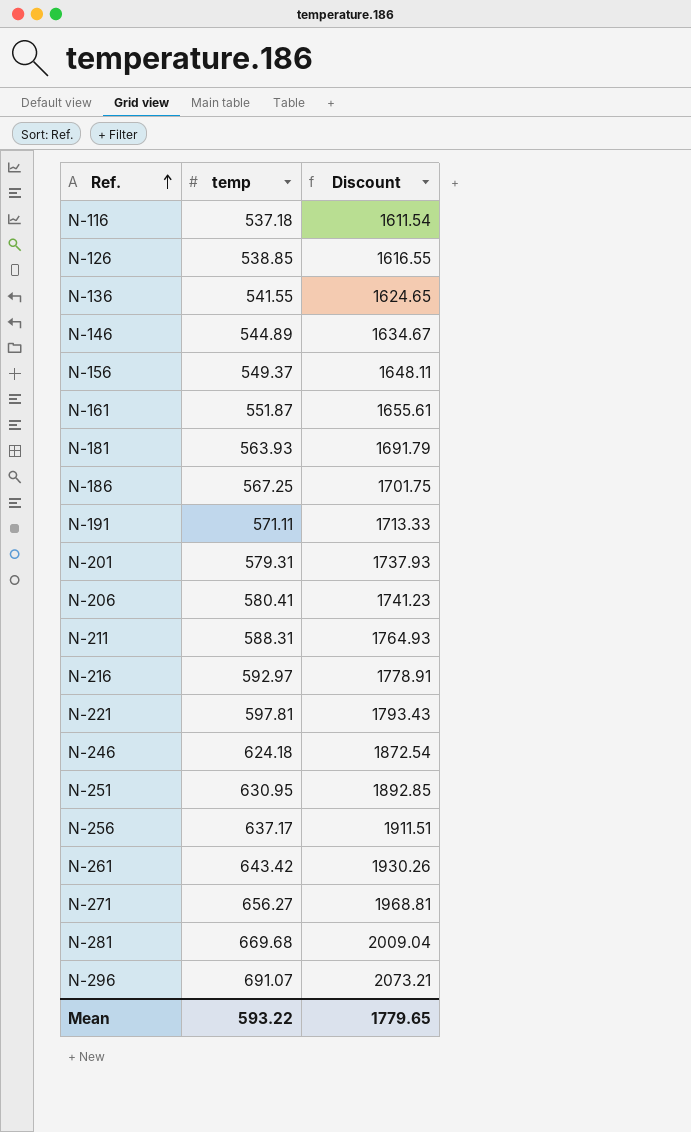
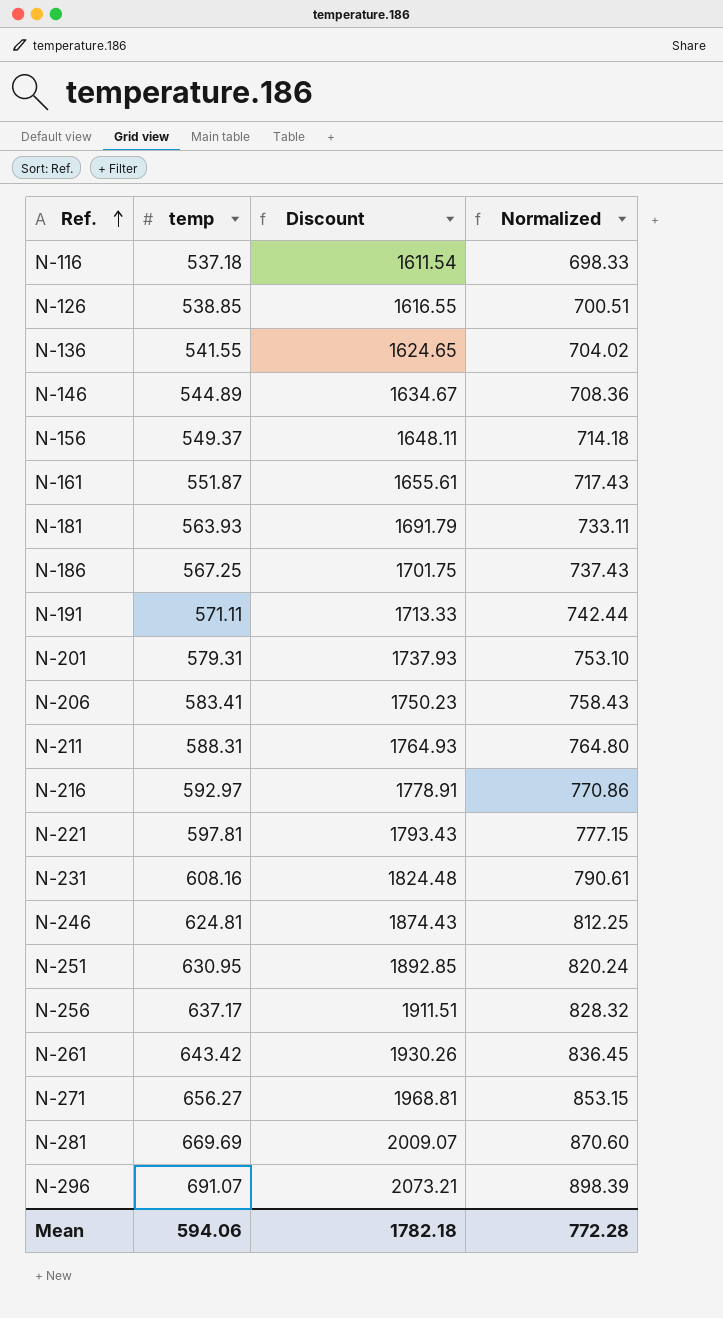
column Normalized | formula: none -> [temp] * 1.3
N-206 | temp: 580.41 -> 583.41
N-206 | Discount: 1741.23 -> 1750.23
row N-231: none -> 608.16 | 1824.48 | 790.61
N-246 | temp: 624.18 -> 624.81
N-246 | Discount: 1872.54 -> 1874.43
N-281 | temp: 669.68 -> 669.69
N-281 | Discount: 2009.04 -> 2009.07
Mean | temp: 593.22 -> 594.06
Mean | Discount: 1779.65 -> 1782.18

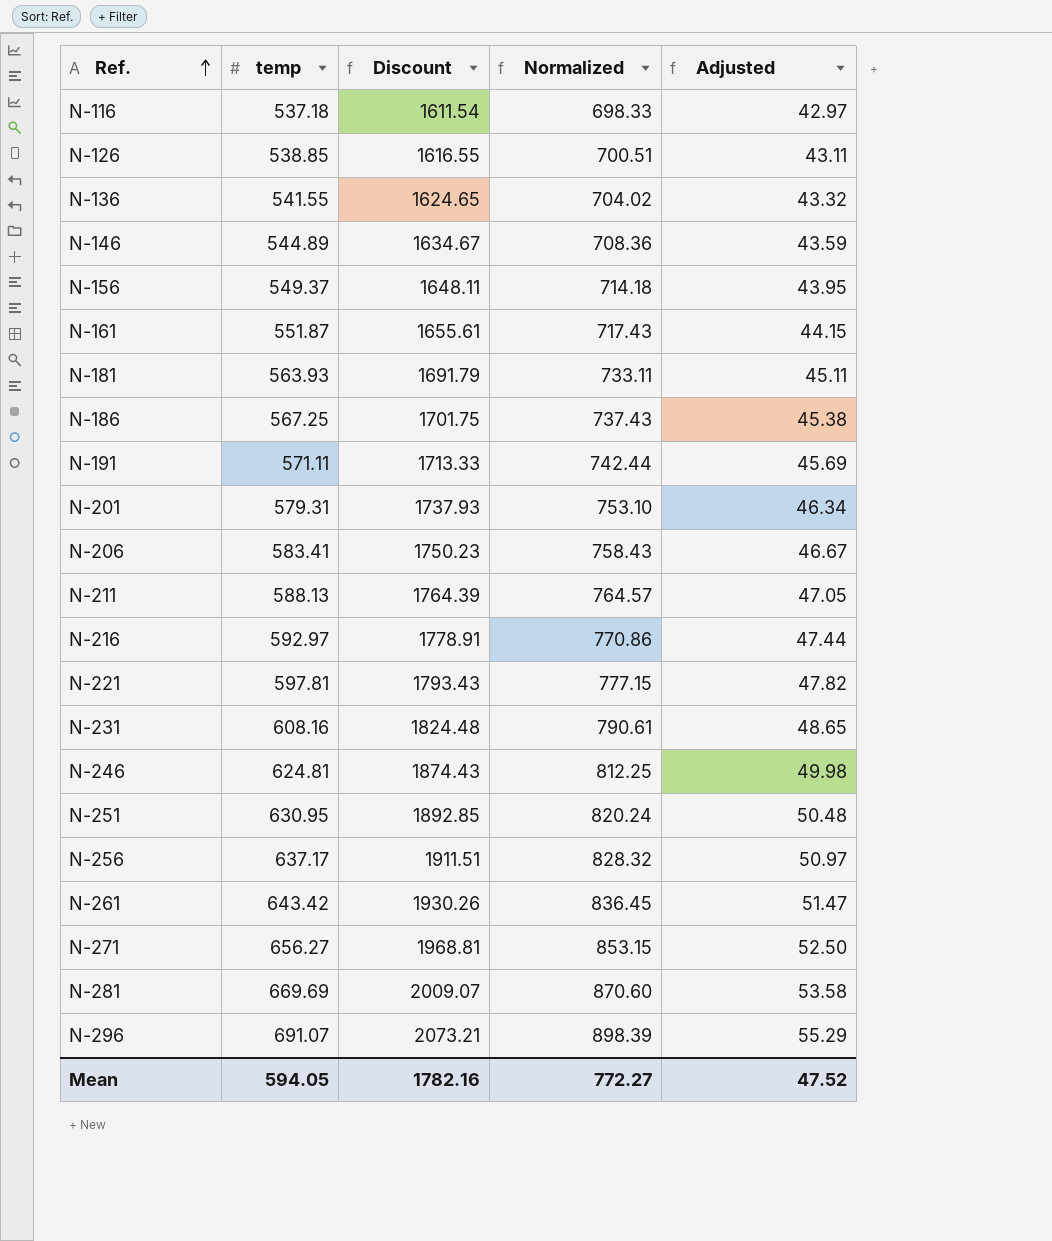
column Adjusted | formula: none -> [temp] * 0.08
N-211 | temp: 588.31 -> 588.13
N-211 | Discount: 1764.93 -> 1764.39
N-211 | Normalized: 764.80 -> 764.57
Mean | temp: 594.06 -> 594.05
Mean | Discount: 1782.18 -> 1782.16
Mean | Normalized: 772.28 -> 772.27

